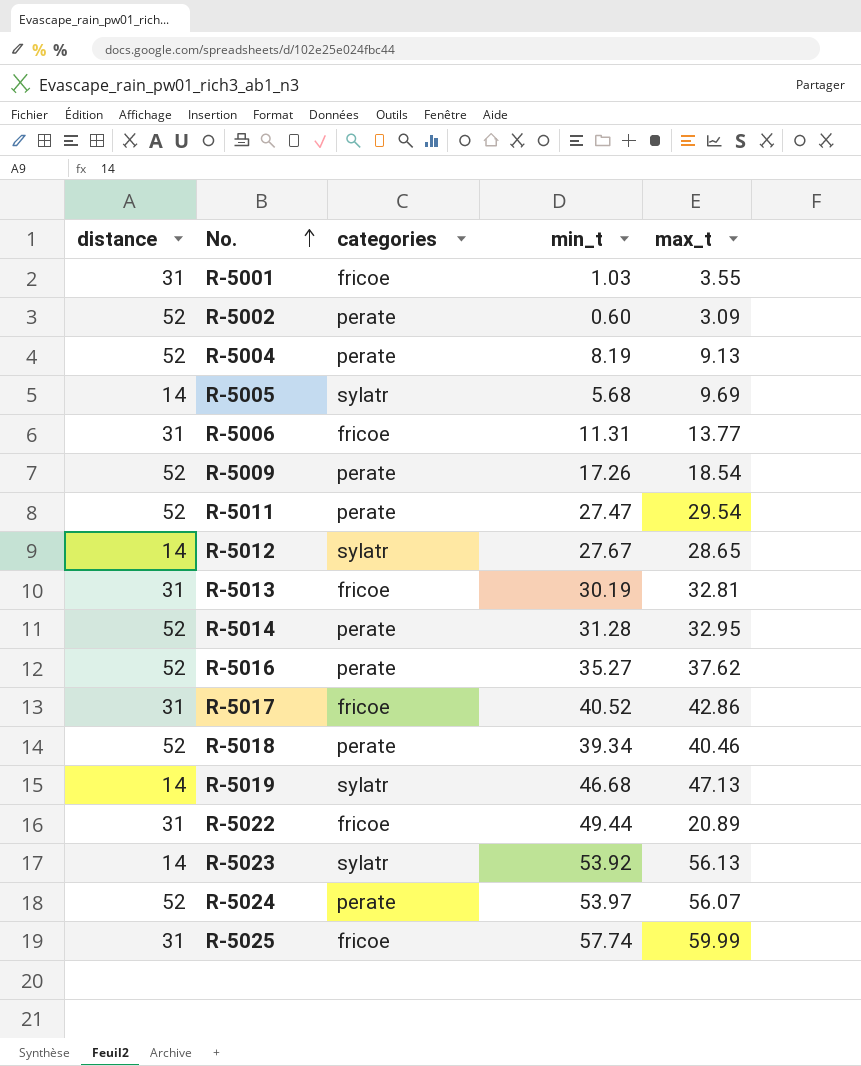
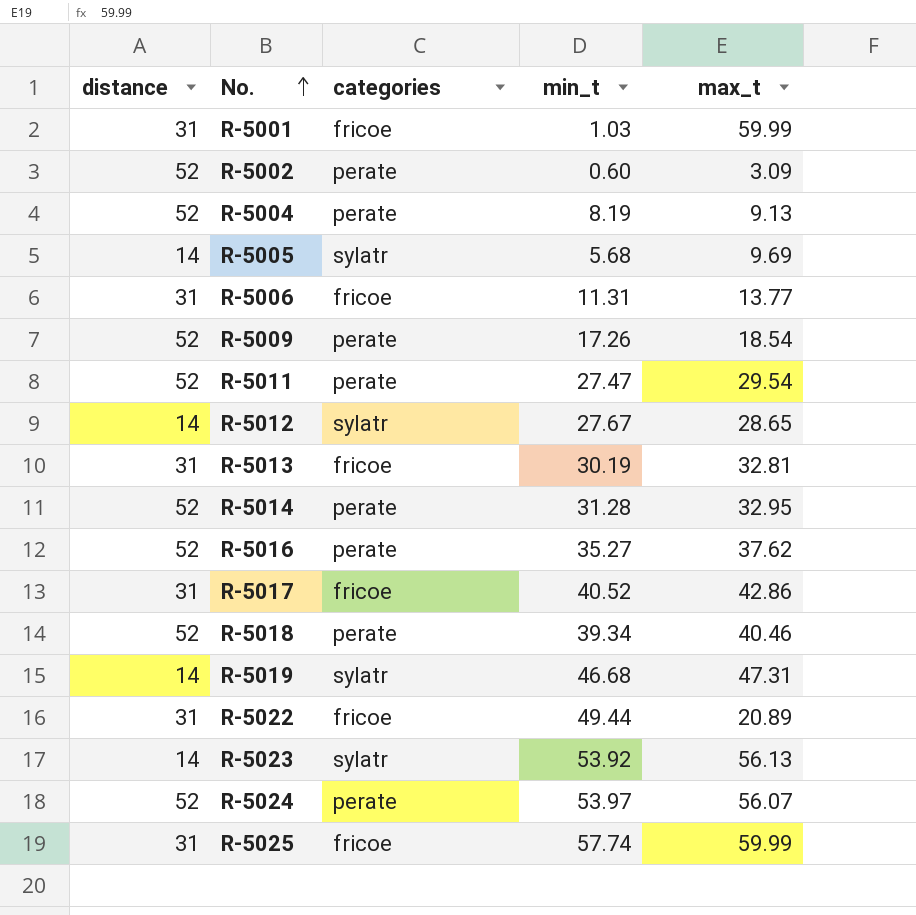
R-5001 | max_t: 3.55 -> 59.99
R-5019 | max_t: 47.13 -> 47.31

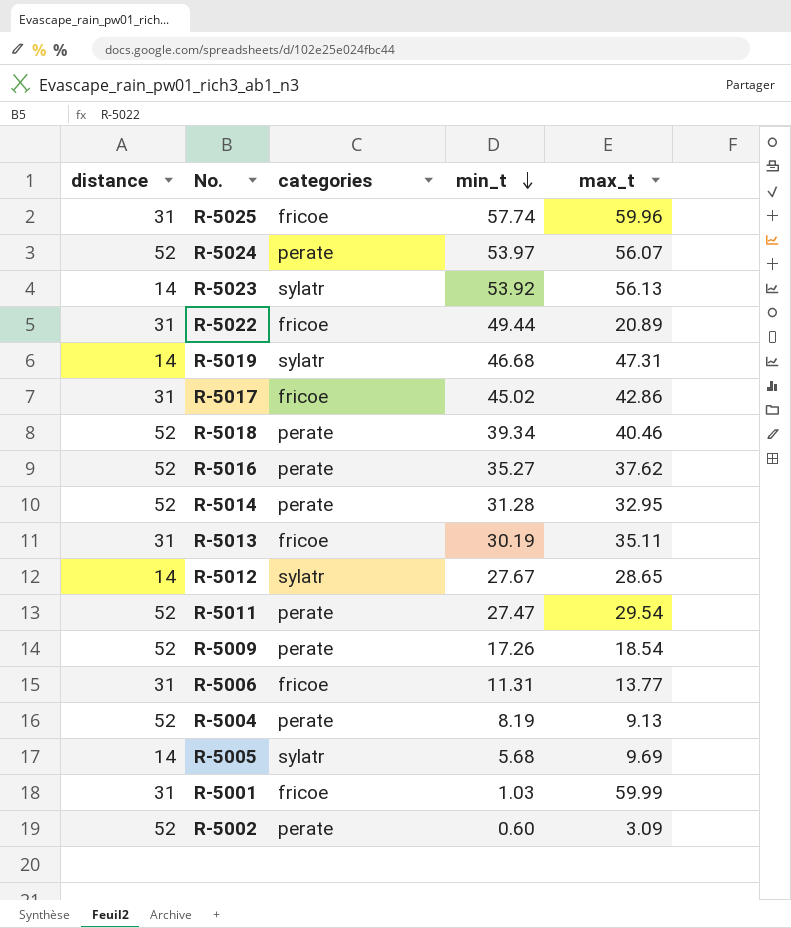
row order: No. ascending -> min_t descending
R-5025 | max_t: 59.99 -> 59.96
R-5017 | min_t: 40.52 -> 45.02
R-5013 | max_t: 32.81 -> 35.11

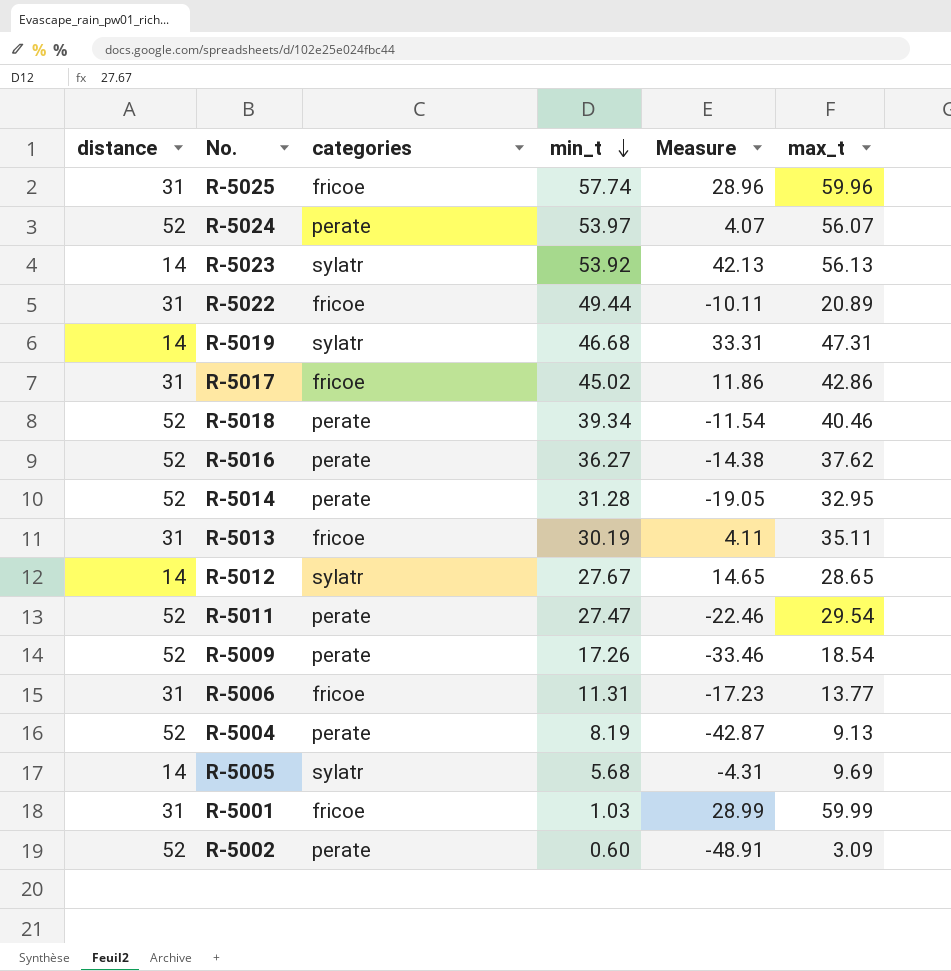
column Measure | formula: none -> [max_t] - [distance]
R-5016 | min_t: 35.27 -> 36.27

